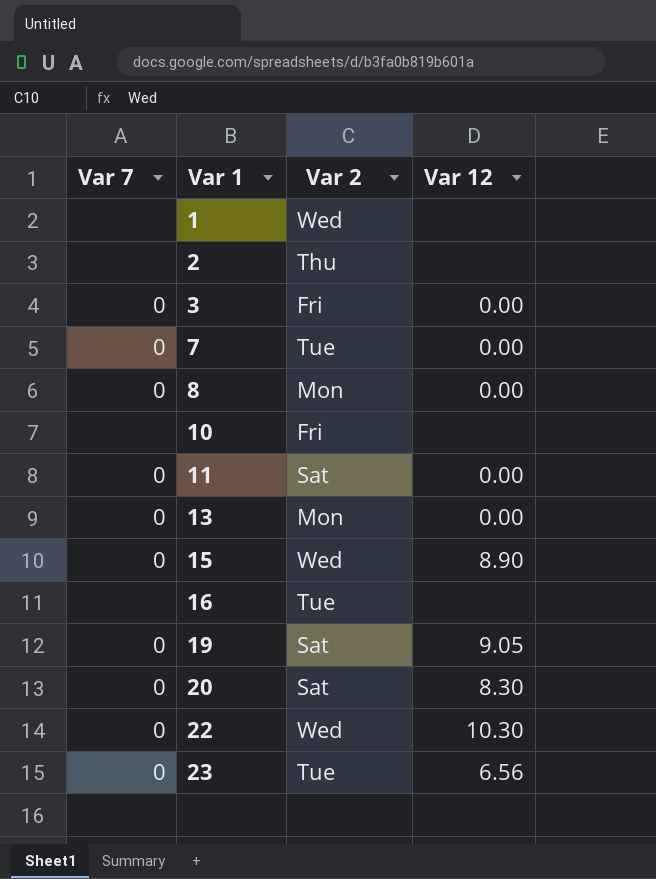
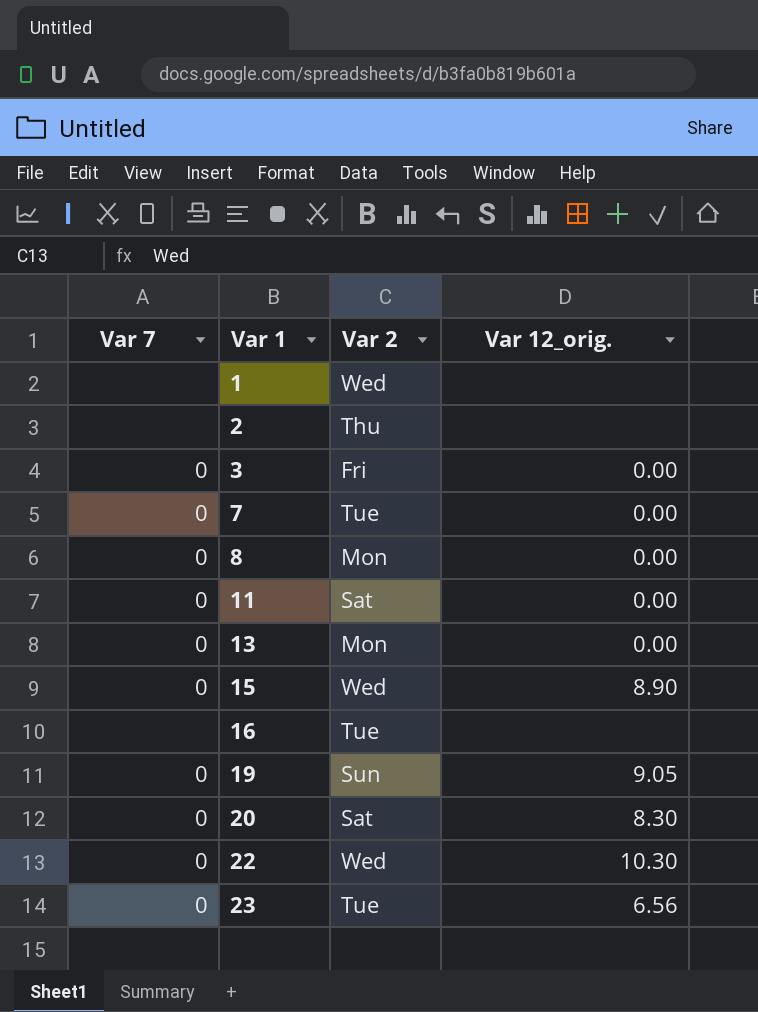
column name: Var 12 -> Var 12_orig.
row 10: none | Fri | none -> none
19 | Var 2: Sat -> Sun

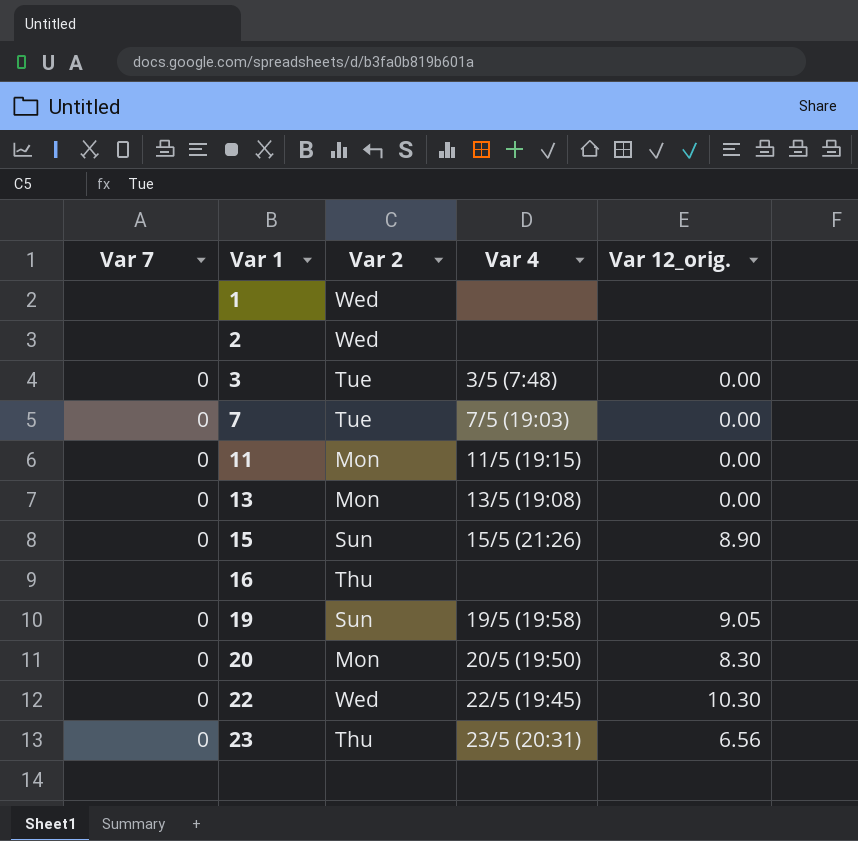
column Var 4 | position: none -> 4
row 8: 0 | Mon | 0.00 -> none
2 | Var 2: Thu -> Wed
3 | Var 2: Fri -> Tue
11 | Var 2: Sat -> Mon
15 | Var 2: Wed -> Sun
16 | Var 2: Tue -> Thu
20 | Var 2: Sat -> Mon
23 | Var 2: Tue -> Thu

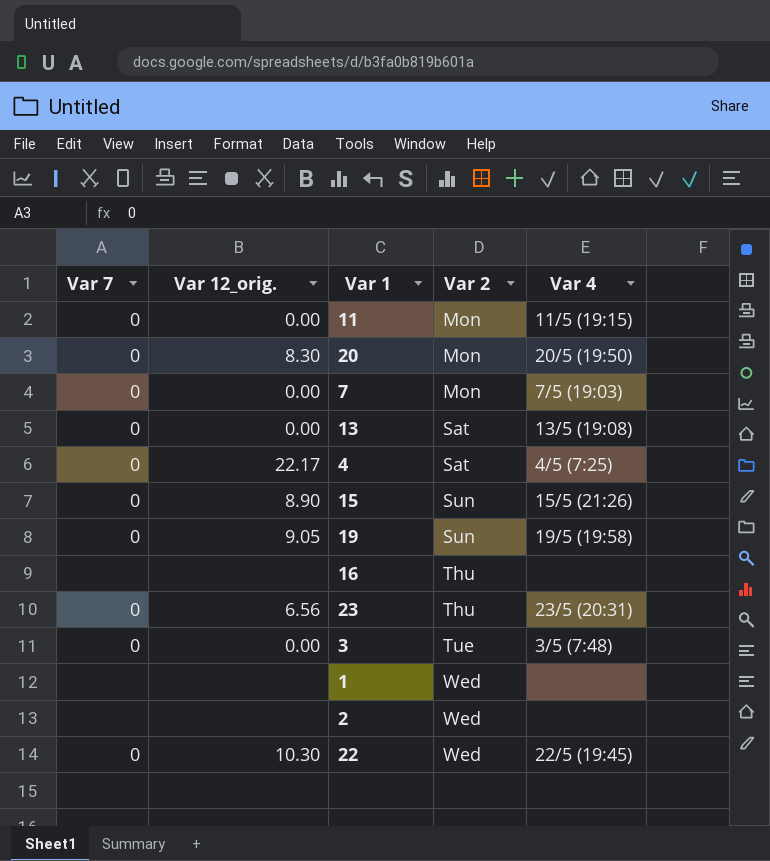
row order: Var 1 ascending -> Var 2 ascending
column Var 12_orig. | position: 5 -> 2
7 | Var 2: Tue -> Mon
13 | Var 2: Mon -> Sat
row 4: none -> 0 | 22.17 | Sat | 4/5 (7:25)

